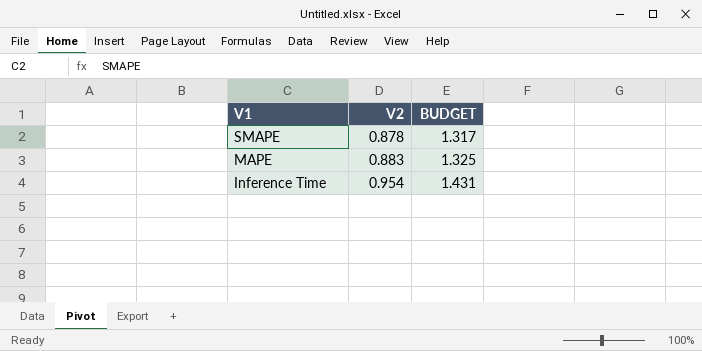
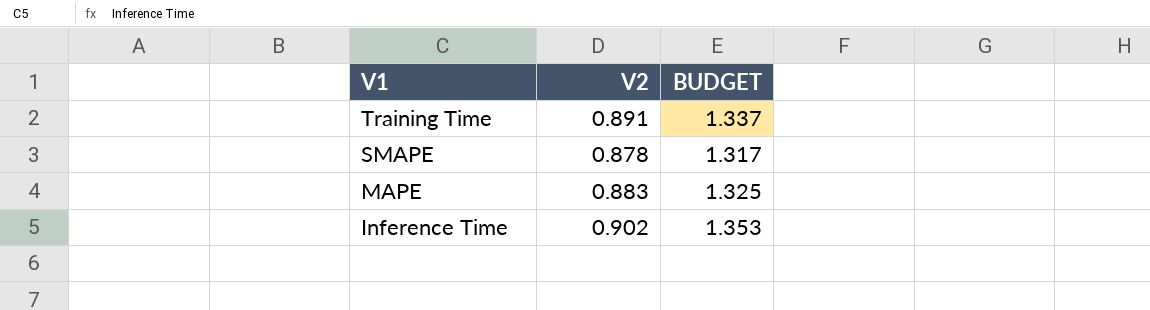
row Training Time: none -> 0.891 | 1.337
Inference Time | V2: 0.954 -> 0.902
Inference Time | BUDGET: 1.431 -> 1.353

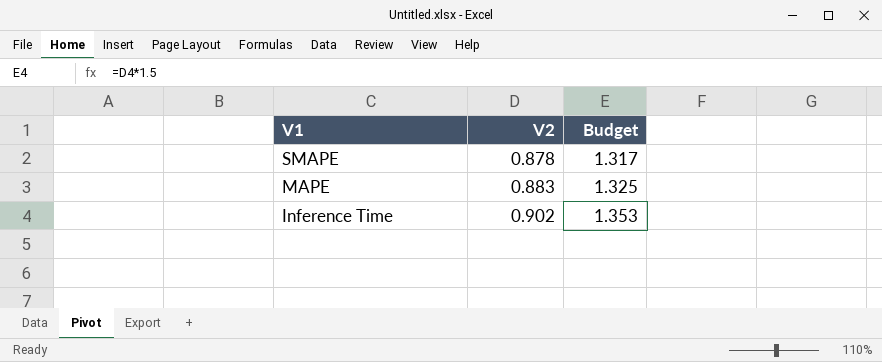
column name: BUDGET -> Budget
row Training Time: 0.891 | 1.337 -> none

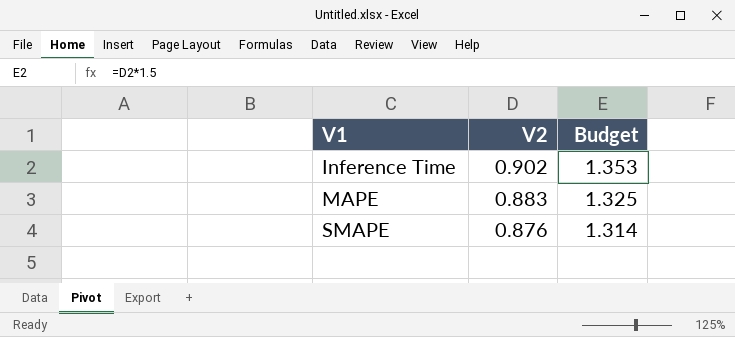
row order: V1 descending -> V1 ascending
SMAPE | V2: 0.878 -> 0.876
SMAPE | Budget: 1.317 -> 1.314

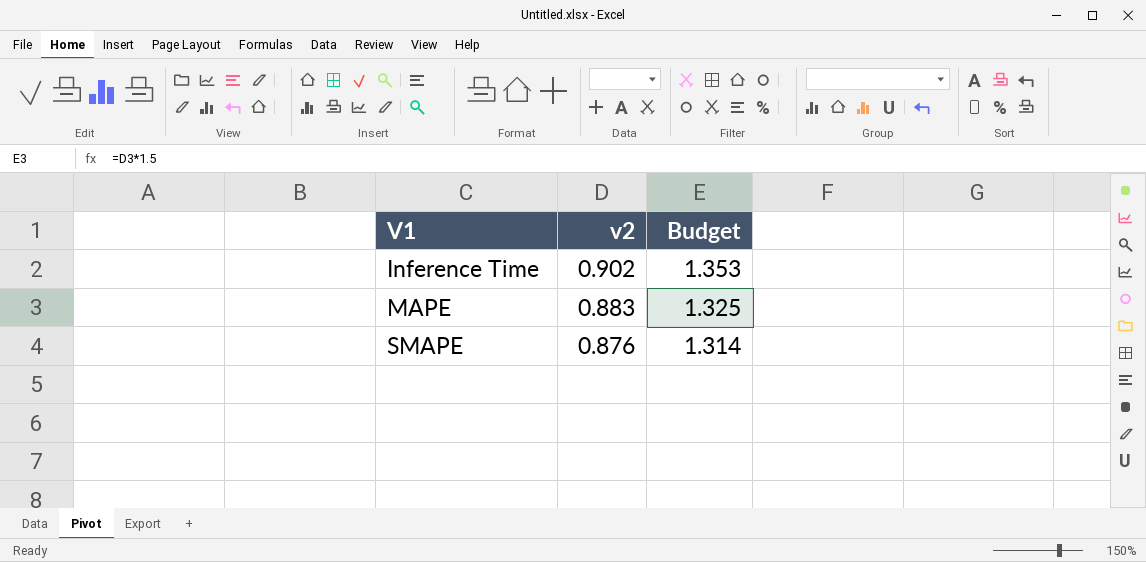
column name: V2 -> v2

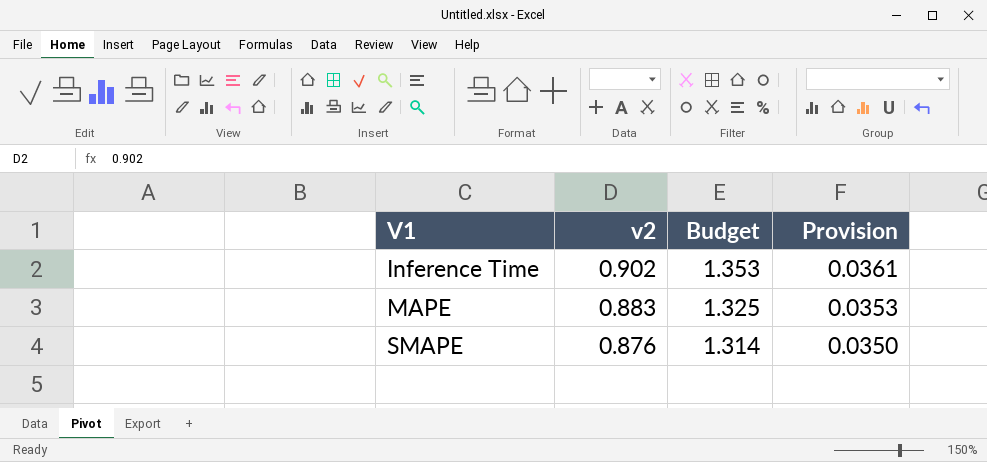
column Provision | formula: none -> [v2] * 0.04

